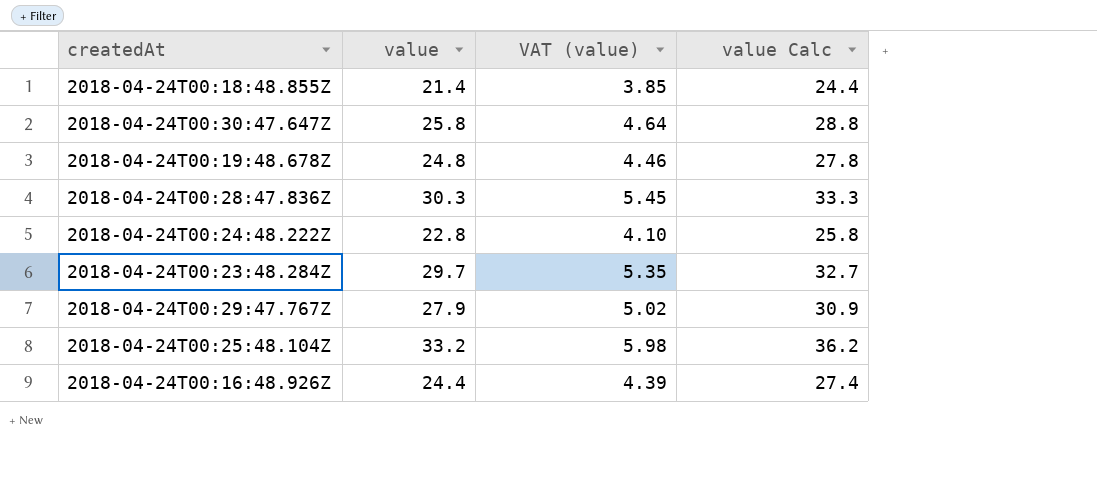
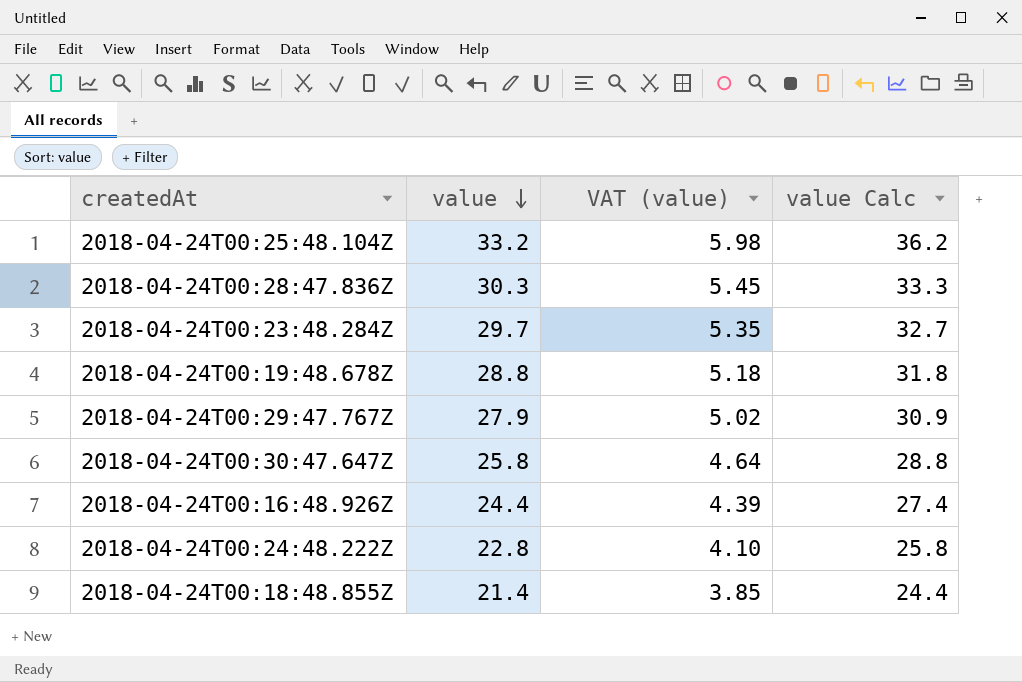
row order: none -> value descending
2018-04-24T00:19:48.678Z | value: 24.8 -> 28.8
2018-04-24T00:19:48.678Z | VAT (value): 4.46 -> 5.18
2018-04-24T00:19:48.678Z | value Calc: 27.8 -> 31.8

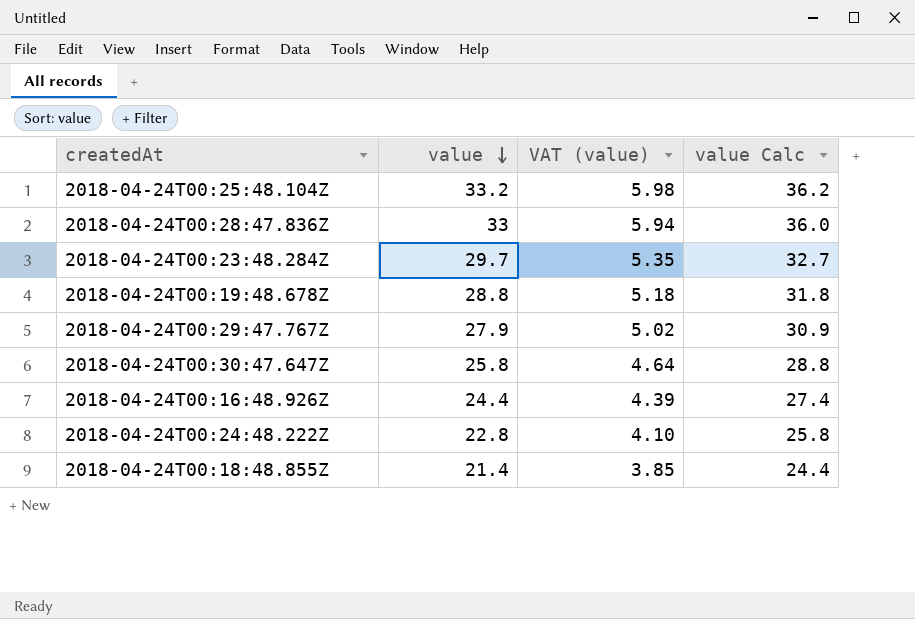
2018-04-24T00:28:47.836Z | value: 30.3 -> 33
2018-04-24T00:28:47.836Z | VAT (value): 5.45 -> 5.94
2018-04-24T00:28:47.836Z | value Calc: 33.3 -> 36.0

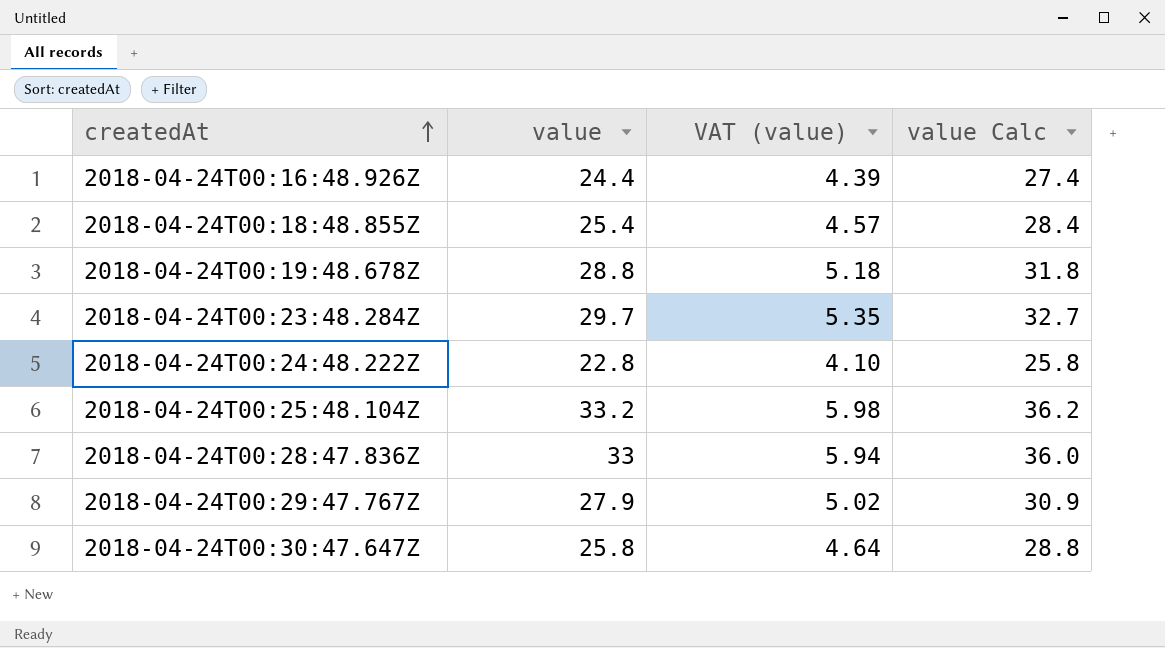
row order: value descending -> createdAt ascending
2018-04-24T00:18:48.855Z | value: 21.4 -> 25.4
2018-04-24T00:18:48.855Z | VAT (value): 3.85 -> 4.57
2018-04-24T00:18:48.855Z | value Calc: 24.4 -> 28.4

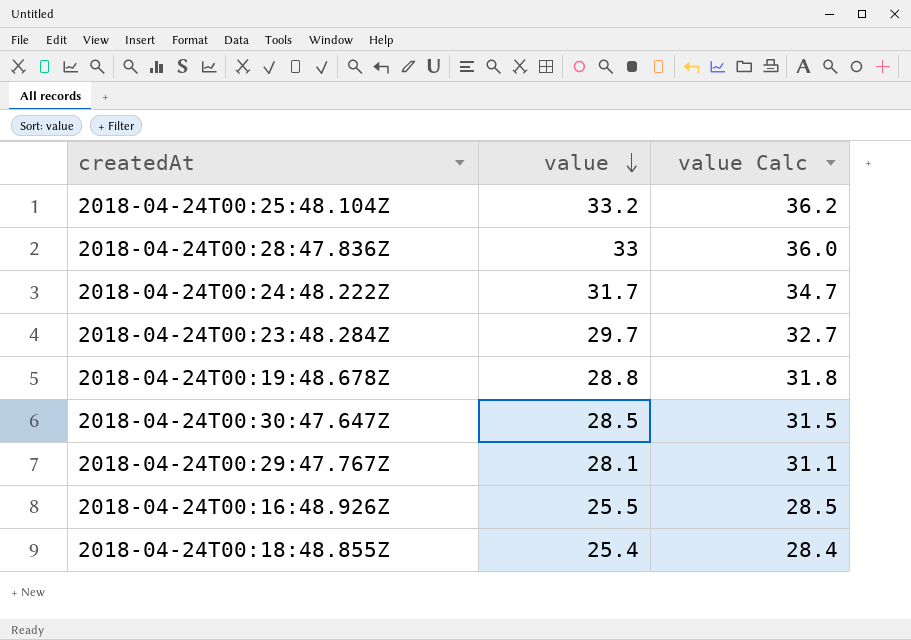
row order: createdAt ascending -> value descending
column VAT (value) | formula: [value] * 0.18 -> none
2018-04-24T00:24:48.222Z | value: 22.8 -> 31.7
2018-04-24T00:24:48.222Z | value Calc: 25.8 -> 34.7
2018-04-24T00:30:47.647Z | value: 25.8 -> 28.5
2018-04-24T00:30:47.647Z | value Calc: 28.8 -> 31.5
2018-04-24T00:29:47.767Z | value: 27.9 -> 28.1
2018-04-24T00:29:47.767Z | value Calc: 30.9 -> 31.1
2018-04-24T00:16:48.926Z | value: 24.4 -> 25.5
2018-04-24T00:16:48.926Z | value Calc: 27.4 -> 28.5

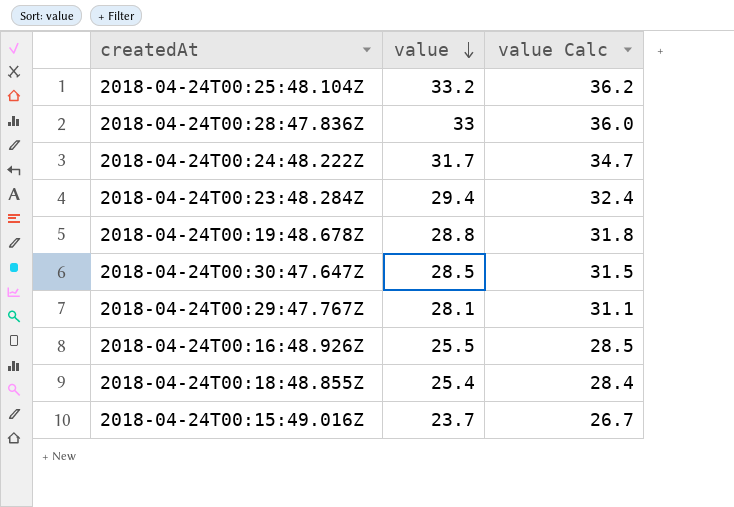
2018-04-24T00:23:48.284Z | value: 29.7 -> 29.4
2018-04-24T00:23:48.284Z | value Calc: 32.7 -> 32.4
row 2018-04-24T00:15:49.016Z: none -> 23.7 | 26.7

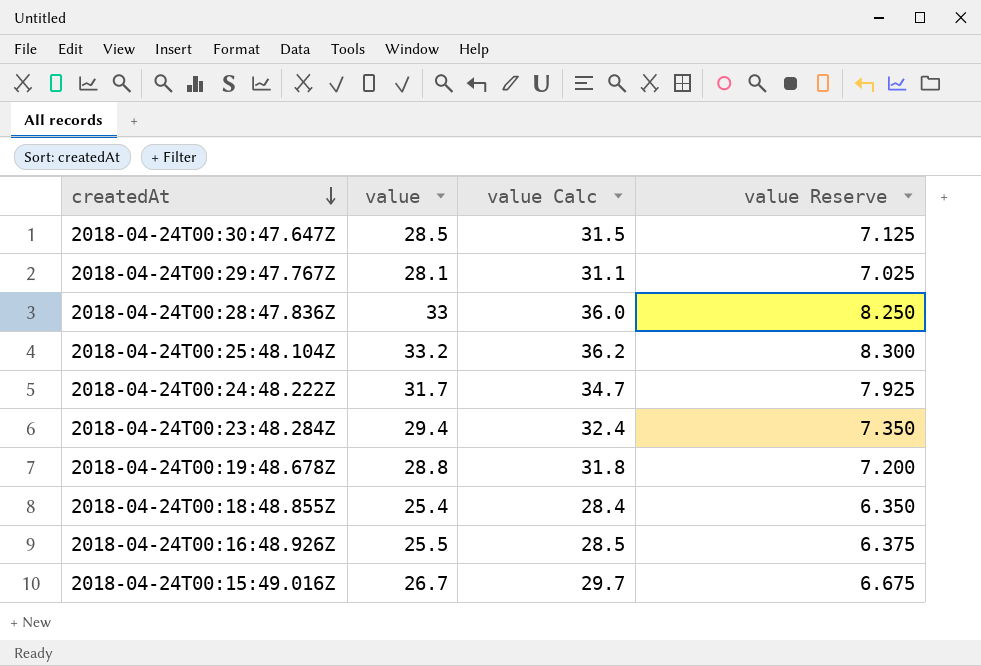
row order: value descending -> createdAt descending
column value Reserve | formula: none -> [value] * 0.25
2018-04-24T00:15:49.016Z | value: 23.7 -> 26.7
2018-04-24T00:15:49.016Z | value Calc: 26.7 -> 29.7

